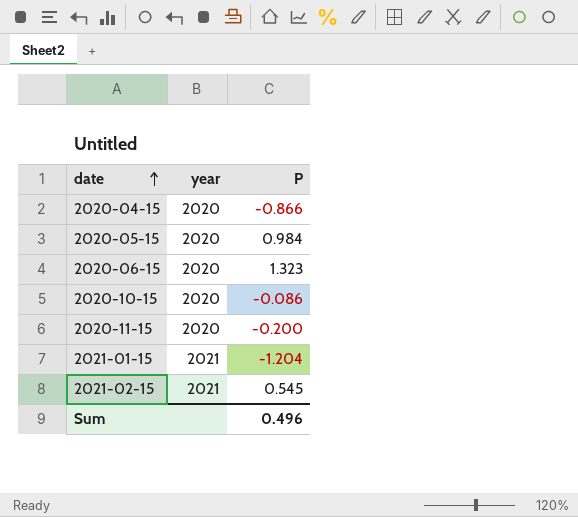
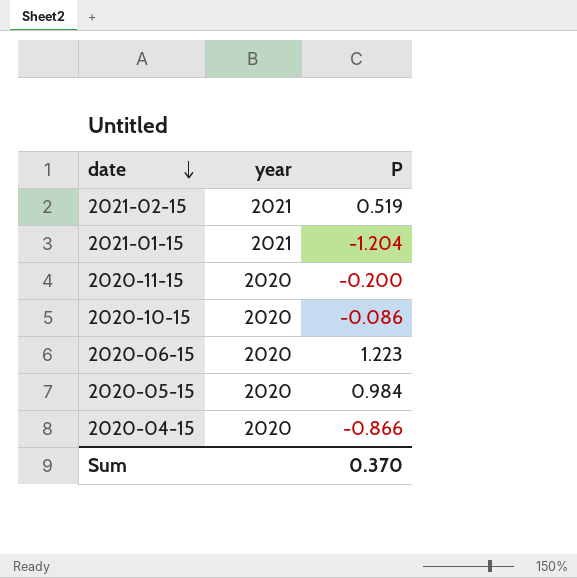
row order: date ascending -> date descending
2021-02-15 | P: 0.545 -> 0.519
2020-06-15 | P: 1.323 -> 1.223
Sum | P: 0.496 -> 0.370

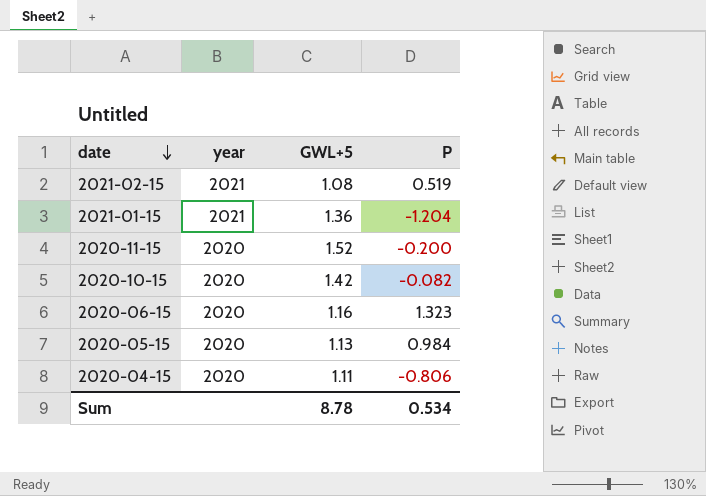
column GWL+5 | position: none -> 3
2020-10-15 | P: -0.086 -> -0.082
2020-06-15 | P: 1.223 -> 1.323
2020-04-15 | P: -0.866 -> -0.806
Sum | P: 0.370 -> 0.534

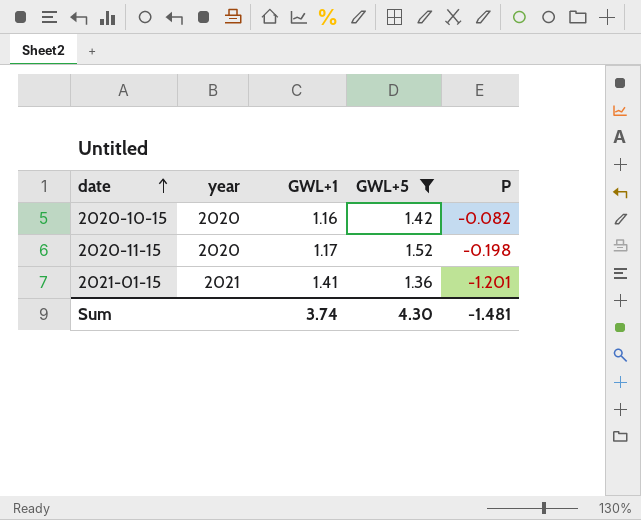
filter: none -> GWL+5 >= 1.36
row order: date descending -> date ascending
column GWL+1 | position: none -> 3
2020-11-15 | P: -0.200 -> -0.198
2021-01-15 | P: -1.204 -> -1.201
Sum | GWL+5: 8.78 -> 4.30
Sum | P: 0.534 -> -1.481

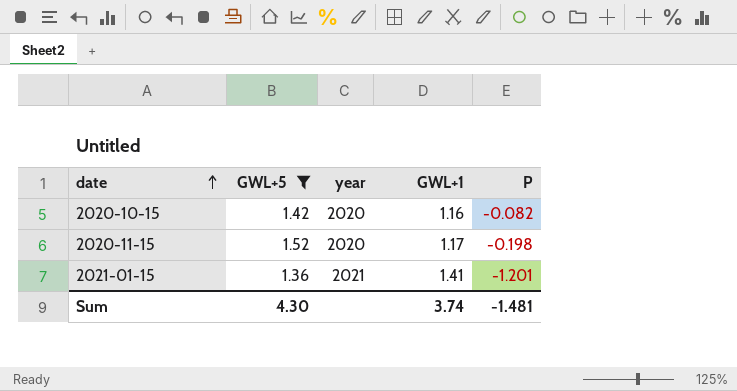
column GWL+5 | position: 4 -> 2

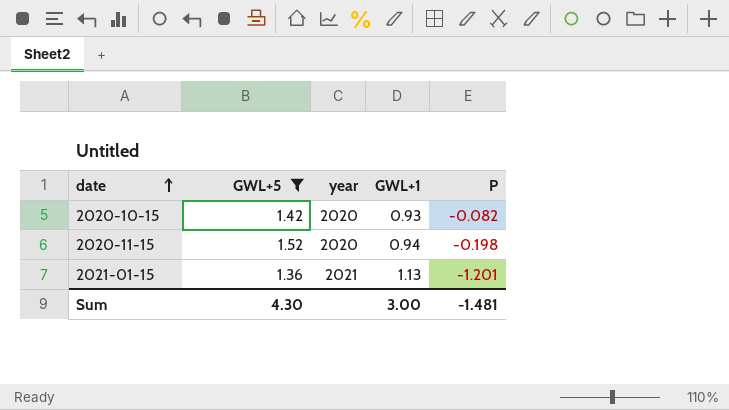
2020-10-15 | GWL+1: 1.16 -> 0.93
2020-11-15 | GWL+1: 1.17 -> 0.94
2021-01-15 | GWL+1: 1.41 -> 1.13
Sum | GWL+1: 3.74 -> 3.00

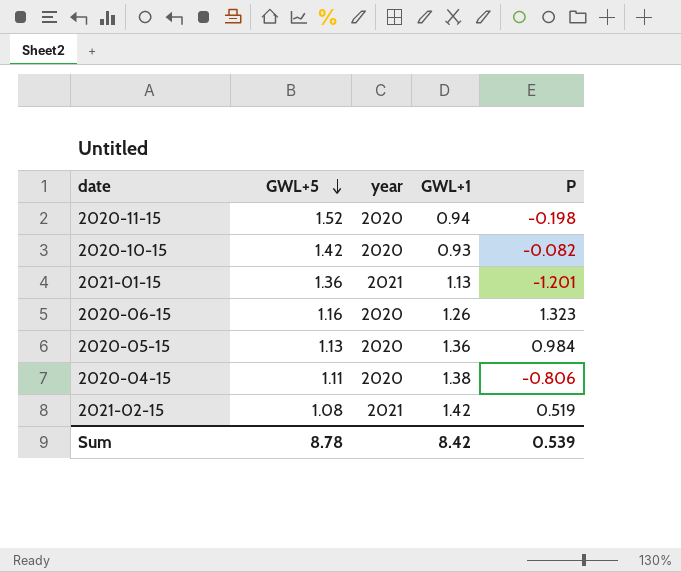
filter: GWL+5 >= 1.36 -> none
row order: date ascending -> GWL+5 descending
Sum | GWL+5: 4.30 -> 8.78
Sum | GWL+1: 3.00 -> 8.42
Sum | P: -1.481 -> 0.539

